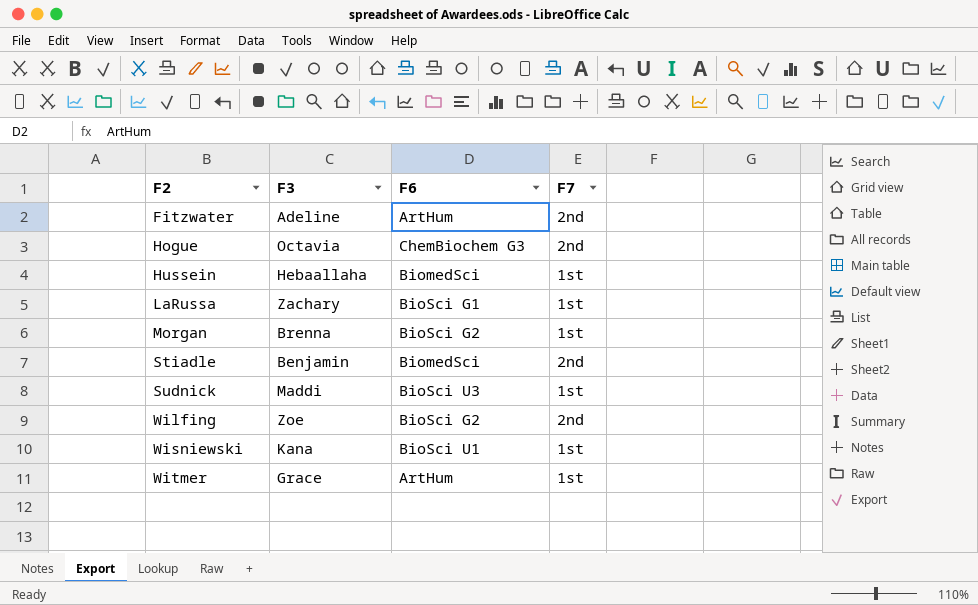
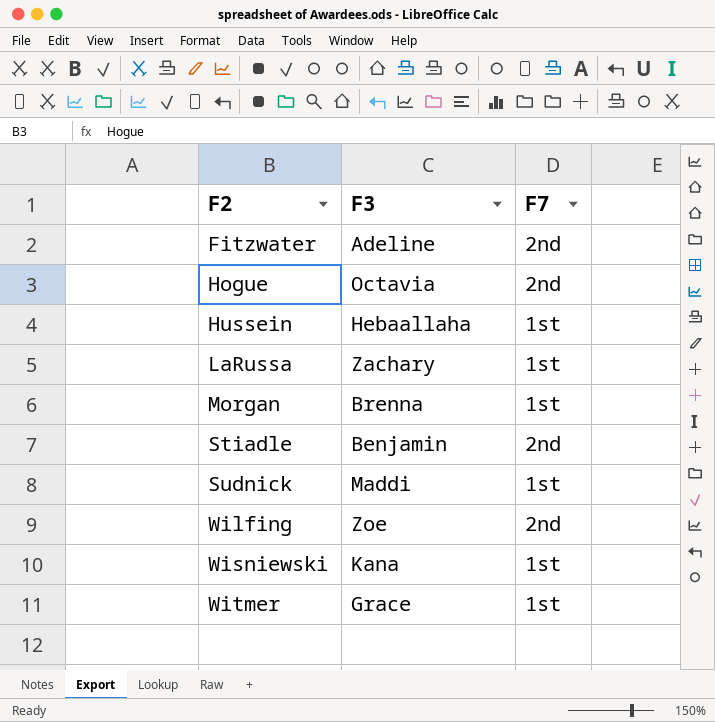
column F6 | position: 3 -> none

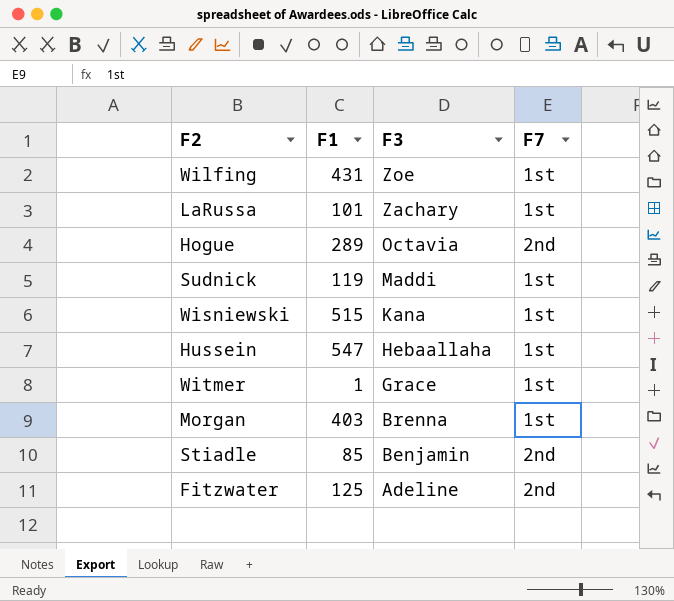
row order: F2 ascending -> F3 descending
column F1 | position: none -> 2
Wilfing | F7: 2nd -> 1st

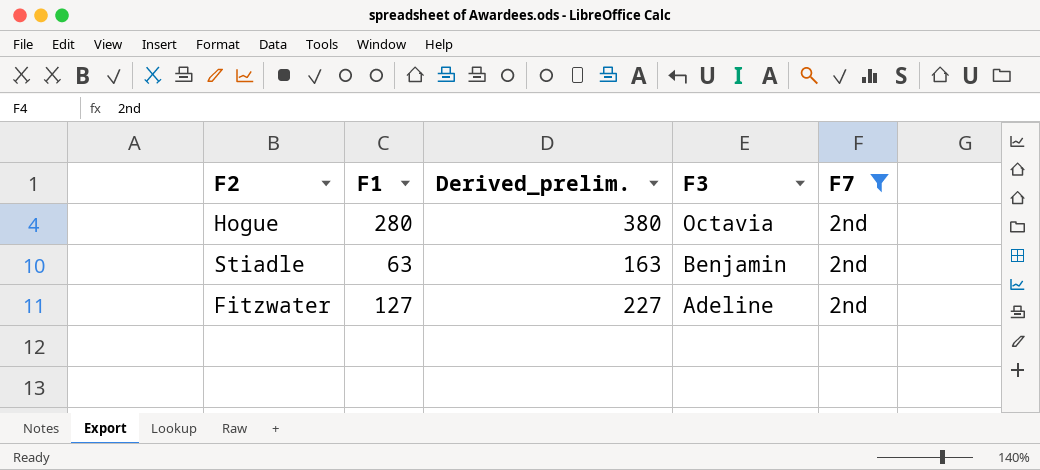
filter: none -> F7 = 2nd
column Derived_prelim. | formula: none -> [F1] + 100
Hogue | F1: 289 -> 280
Stiadle | F1: 85 -> 63
Fitzwater | F1: 125 -> 127

